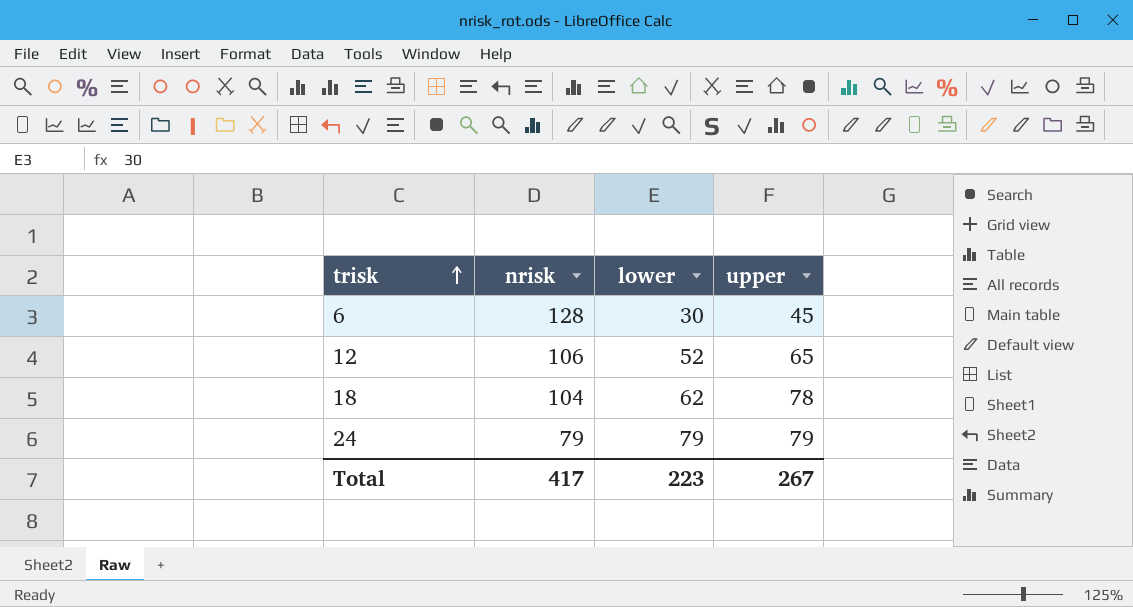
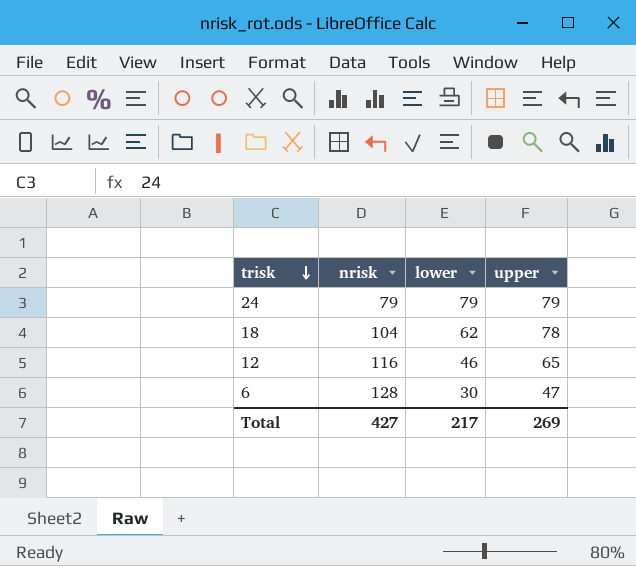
row order: trisk ascending -> trisk descending
12 | nrisk: 106 -> 116
12 | lower: 52 -> 46
6 | upper: 45 -> 47
Total | nrisk: 417 -> 427
Total | lower: 223 -> 217
Total | upper: 267 -> 269

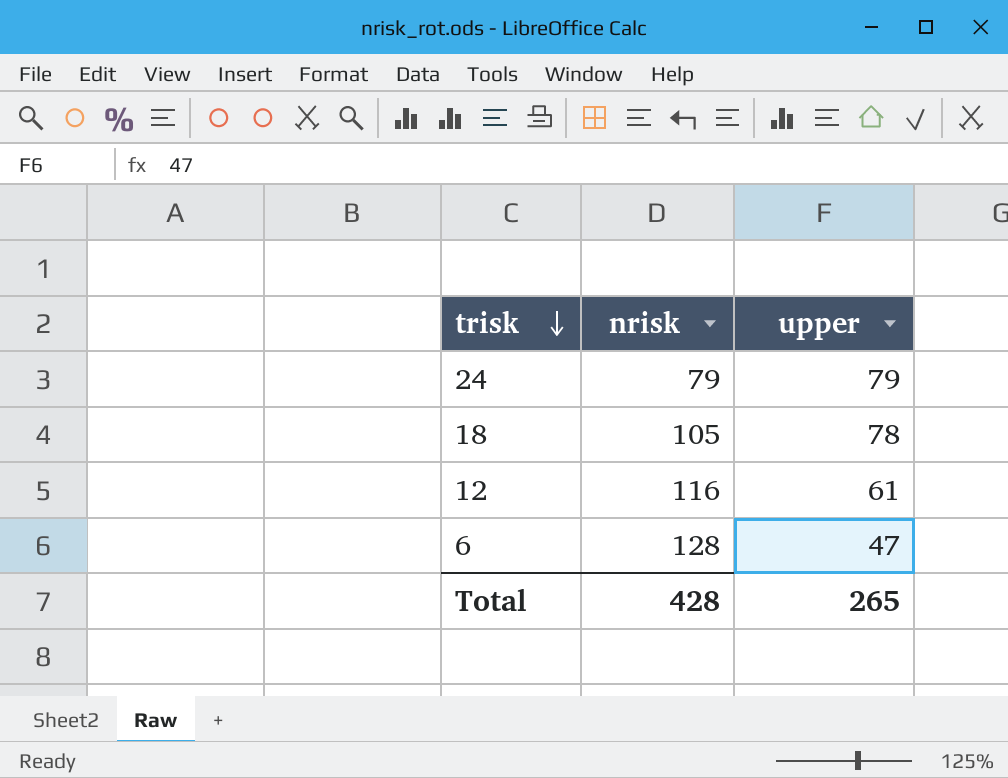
column lower | position: 3 -> none
18 | nrisk: 104 -> 105
12 | upper: 65 -> 61
Total | nrisk: 427 -> 428
Total | upper: 269 -> 265

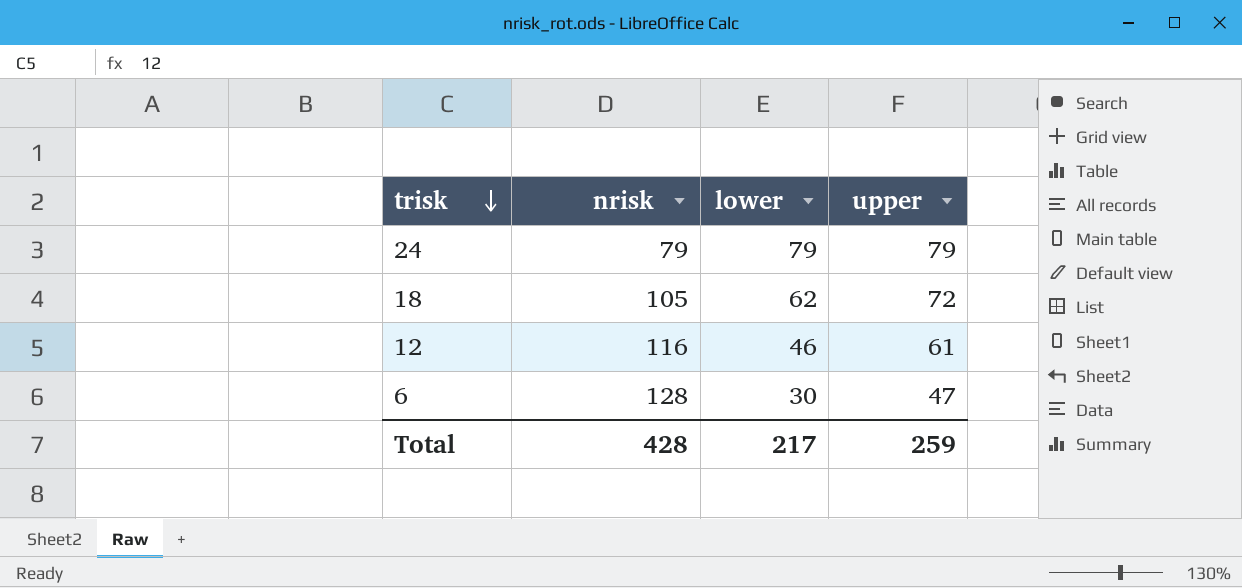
column lower | position: none -> 3
18 | upper: 78 -> 72
Total | upper: 265 -> 259

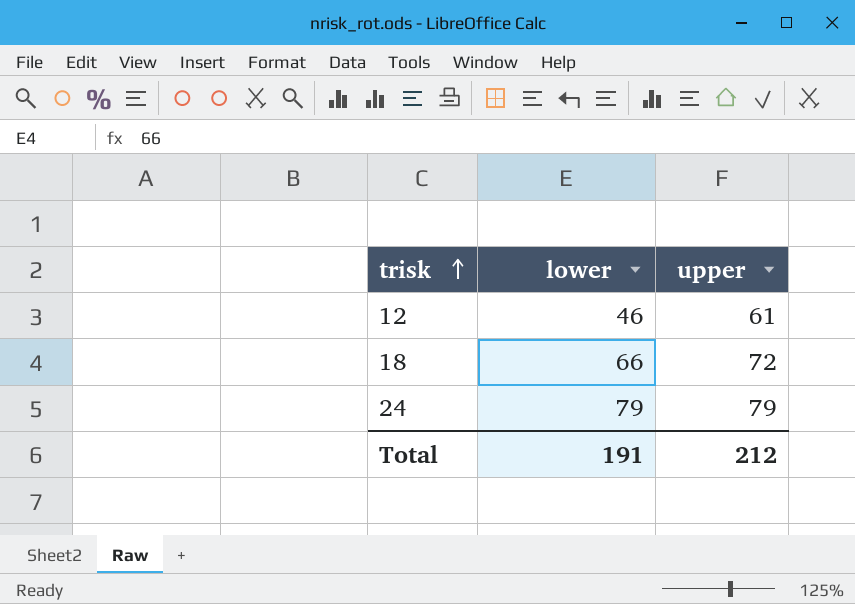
row order: trisk descending -> trisk ascending
column nrisk | position: 2 -> none
row 6: 128 | 30 | 47 -> none
18 | lower: 62 -> 66
Total | lower: 217 -> 191
Total | upper: 259 -> 212

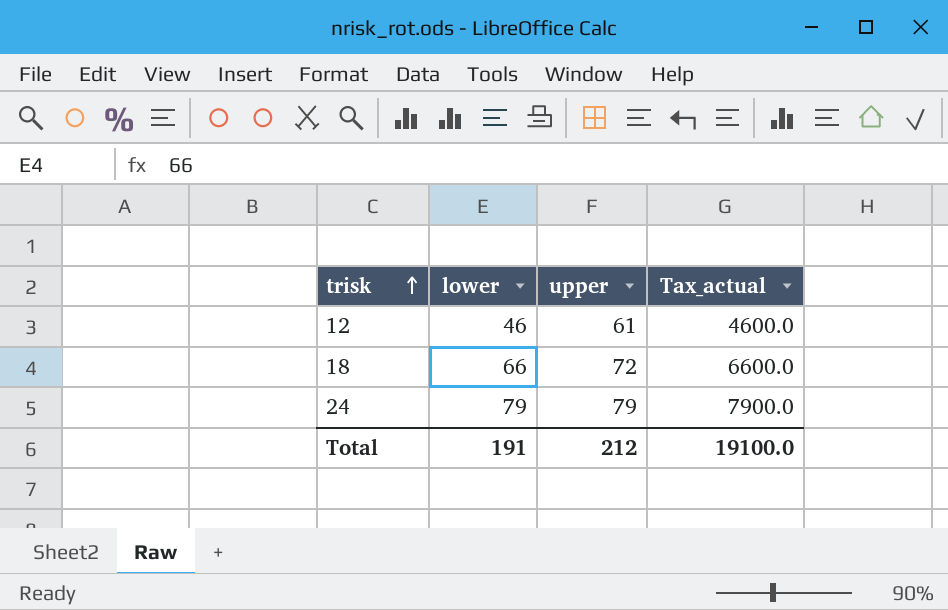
column Tax_actual | formula: none -> [lower] * 100

